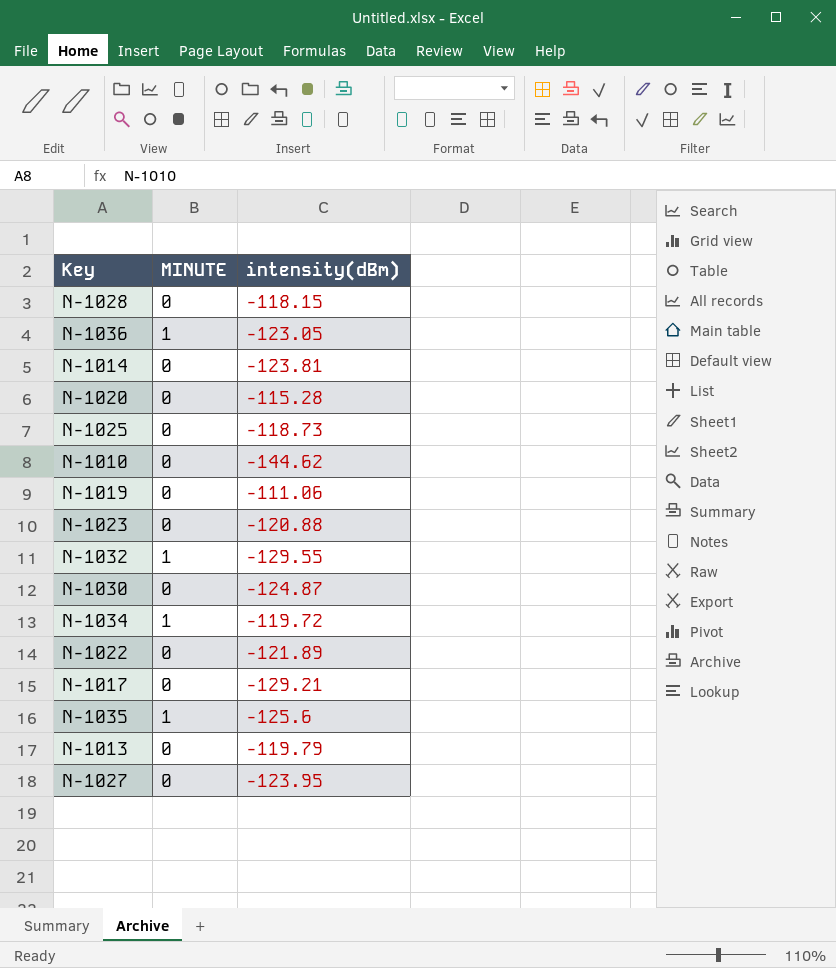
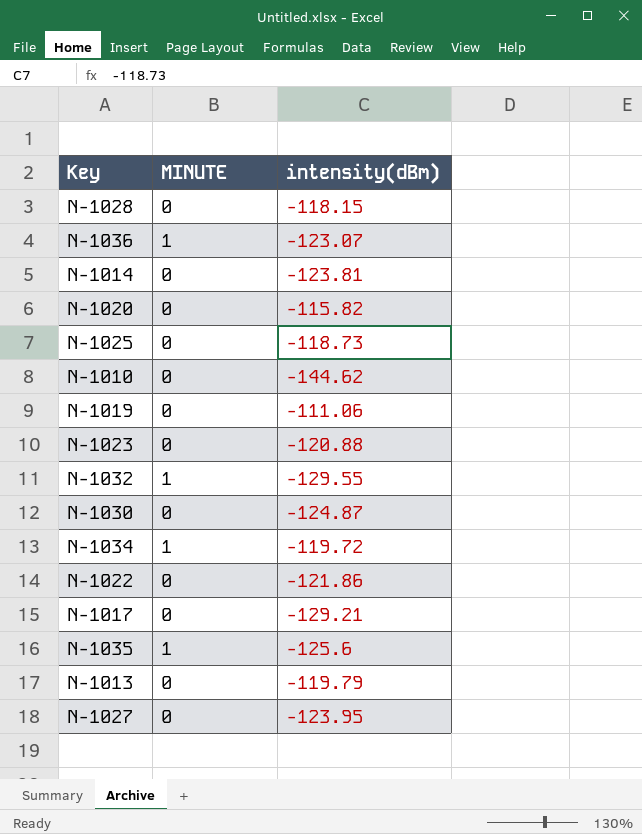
N-1036 | intensity(dBm): -123.05 -> -123.07
N-1020 | intensity(dBm): -115.28 -> -115.82
N-1022 | intensity(dBm): -121.89 -> -121.86

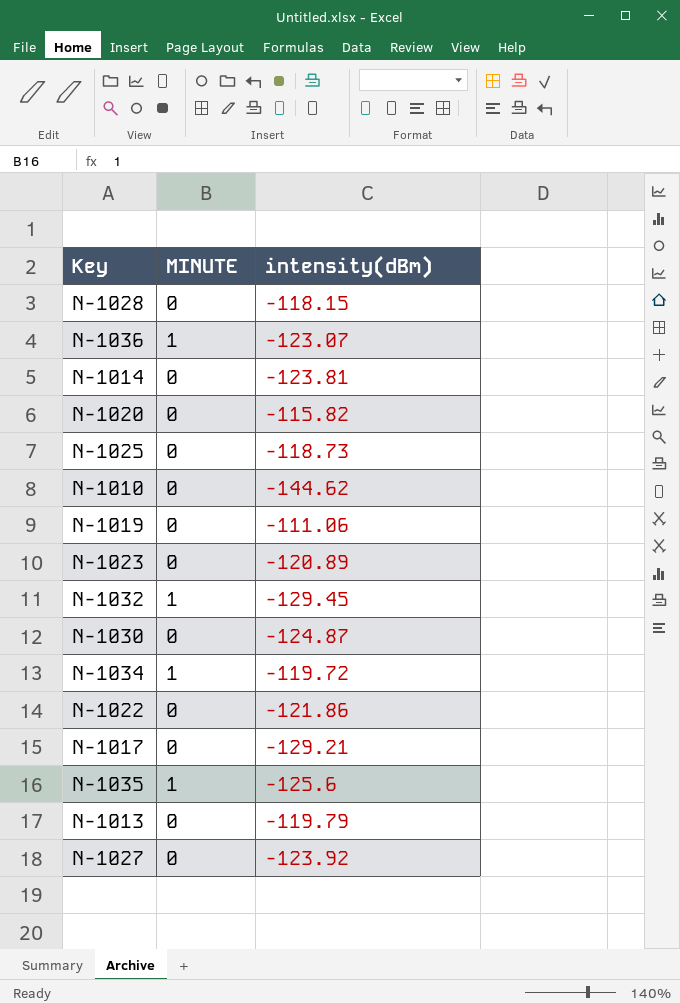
N-1023 | intensity(dBm): -120.88 -> -120.89
N-1032 | intensity(dBm): -129.55 -> -129.45
N-1027 | intensity(dBm): -123.95 -> -123.92

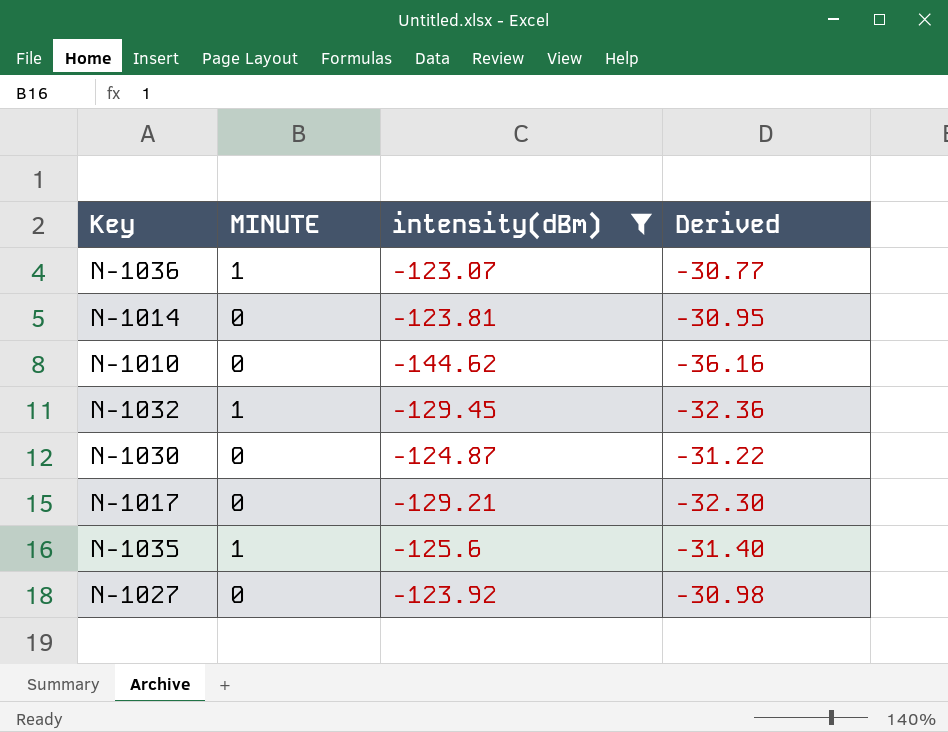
filter: none -> intensity(dBm) <= -123.07
column Derived | formula: none -> [intensity(dBm)] * 0.25

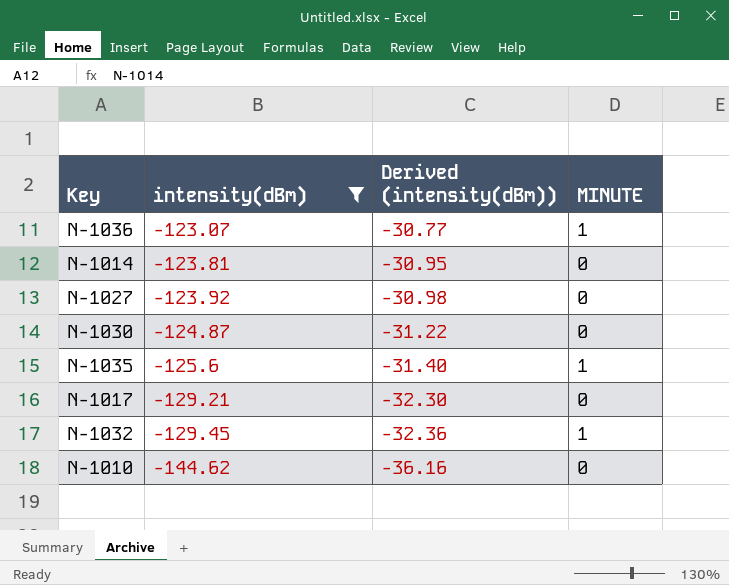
row order: none -> intensity(dBm) descending
column name: Derived -> Derived (intensity(dBm))
column MINUTE | position: 2 -> 4

